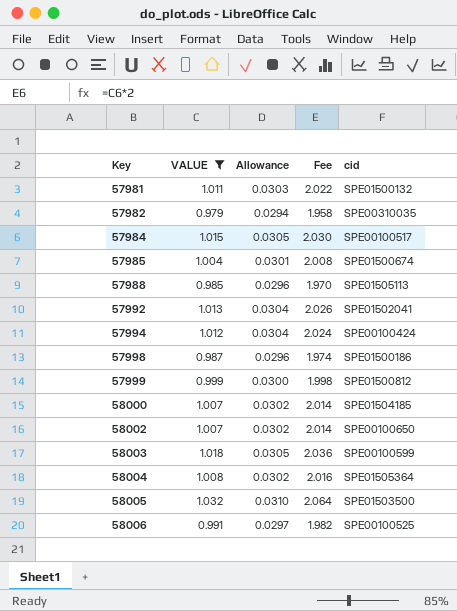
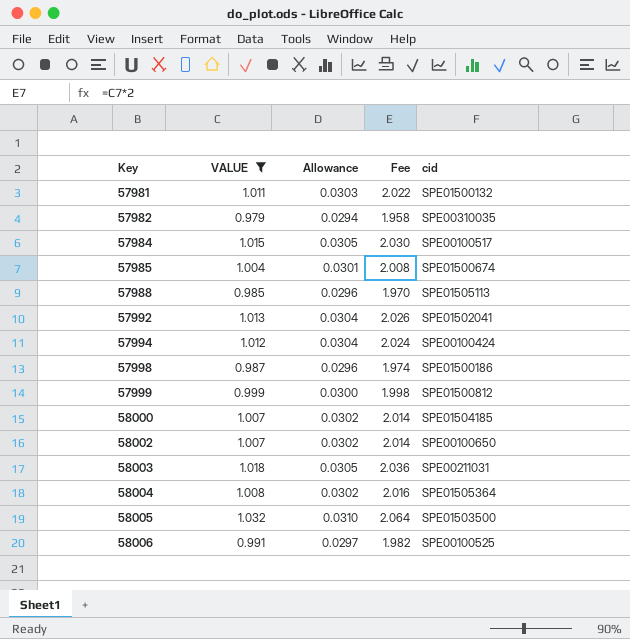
58003 | cid: SPE00100599 -> SPE00211031

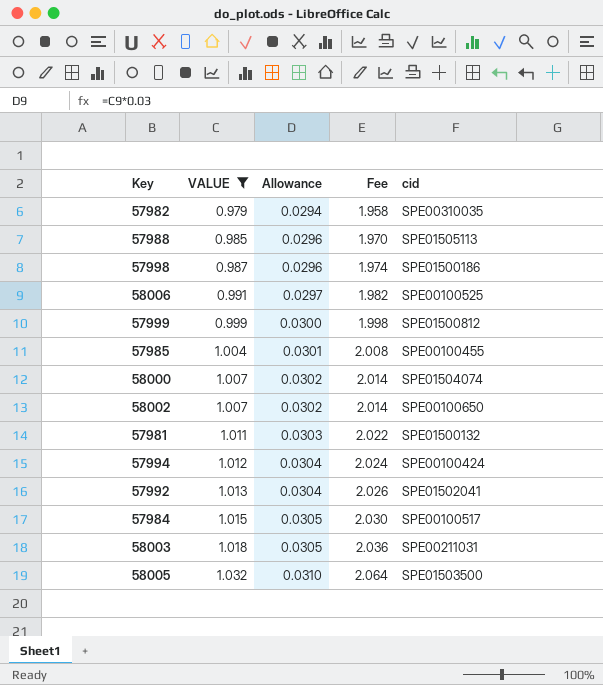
row order: Key ascending -> VALUE ascending
row 58004: 1.008 | 0.0302 | 2.016 | SPE01505364 -> none
57985 | cid: SPE01500674 -> SPE00100455
58000 | cid: SPE01504185 -> SPE01504074

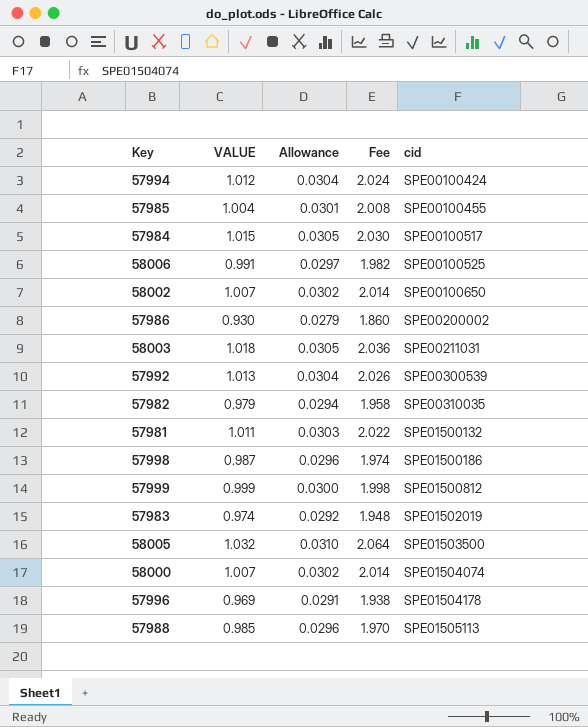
filter: VALUE >= 0.979 -> none
row order: VALUE ascending -> cid ascending
57992 | cid: SPE01502041 -> SPE00300539

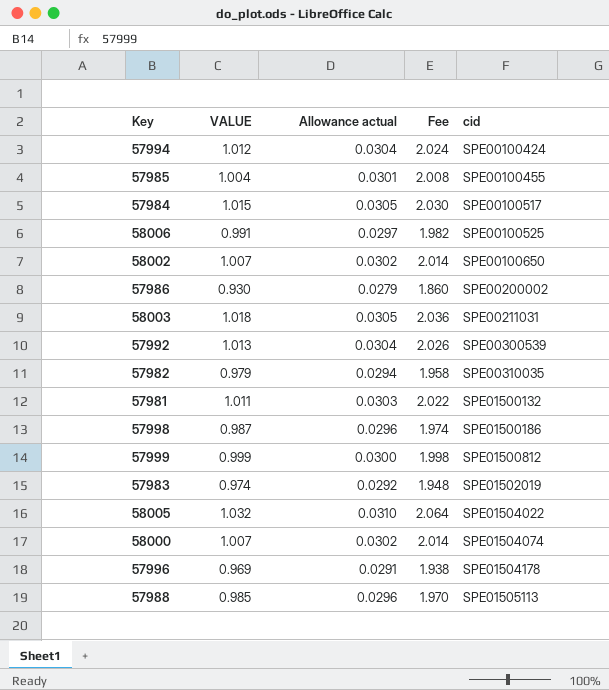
column name: Allowance -> Allowance actual
58005 | cid: SPE01503500 -> SPE01504022

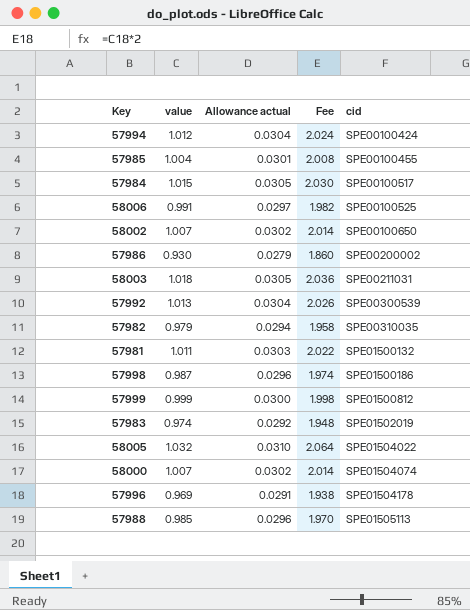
column name: VALUE -> value

